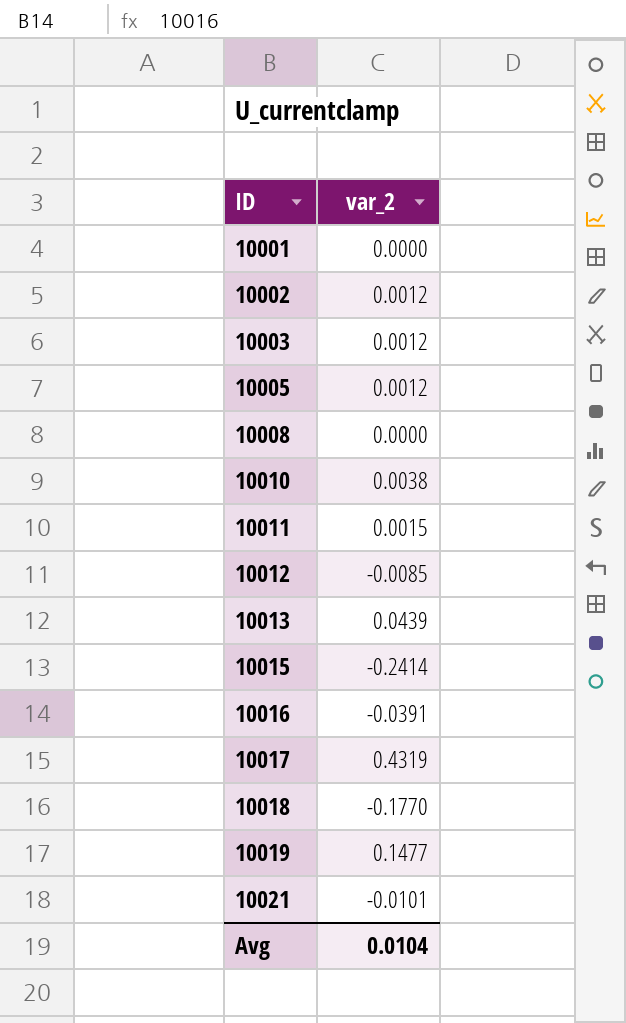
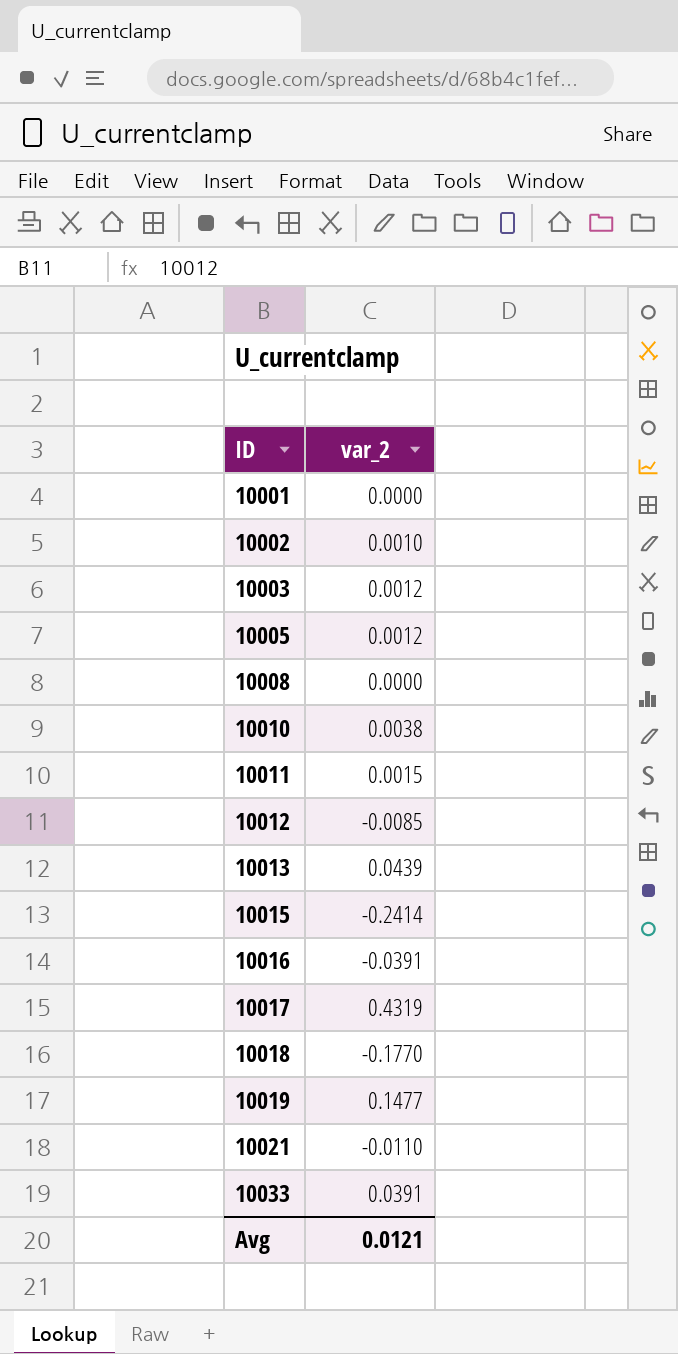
10002 | var_2: 0.0012 -> 0.0010
10021 | var_2: -0.0101 -> -0.0110
row 10033: none -> 0.0391
Avg | var_2: 0.0104 -> 0.0121

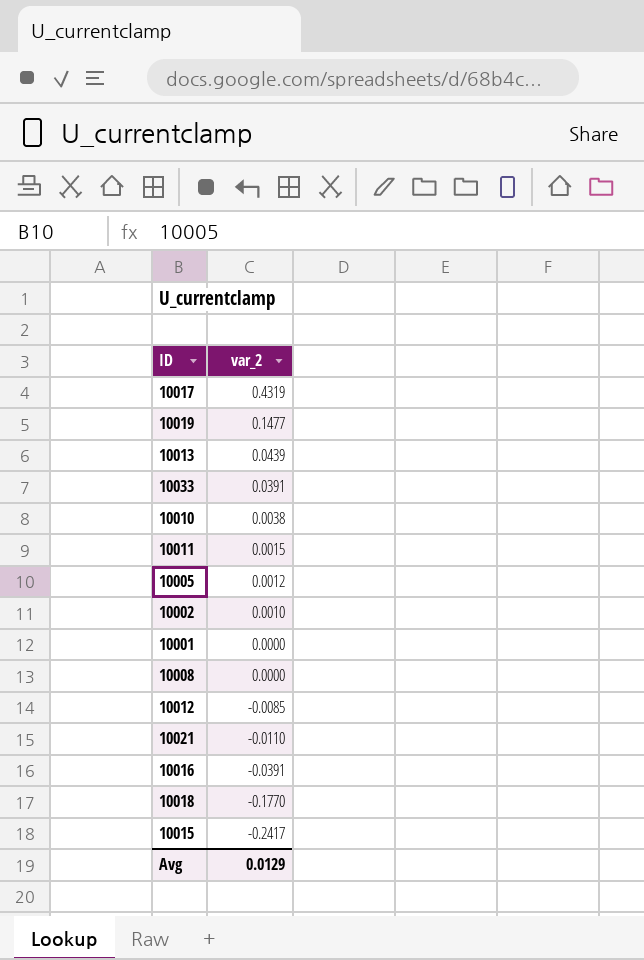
row order: ID ascending -> var_2 descending
row 10003: 0.0012 -> none
10015 | var_2: -0.2414 -> -0.2417
Avg | var_2: 0.0121 -> 0.0129

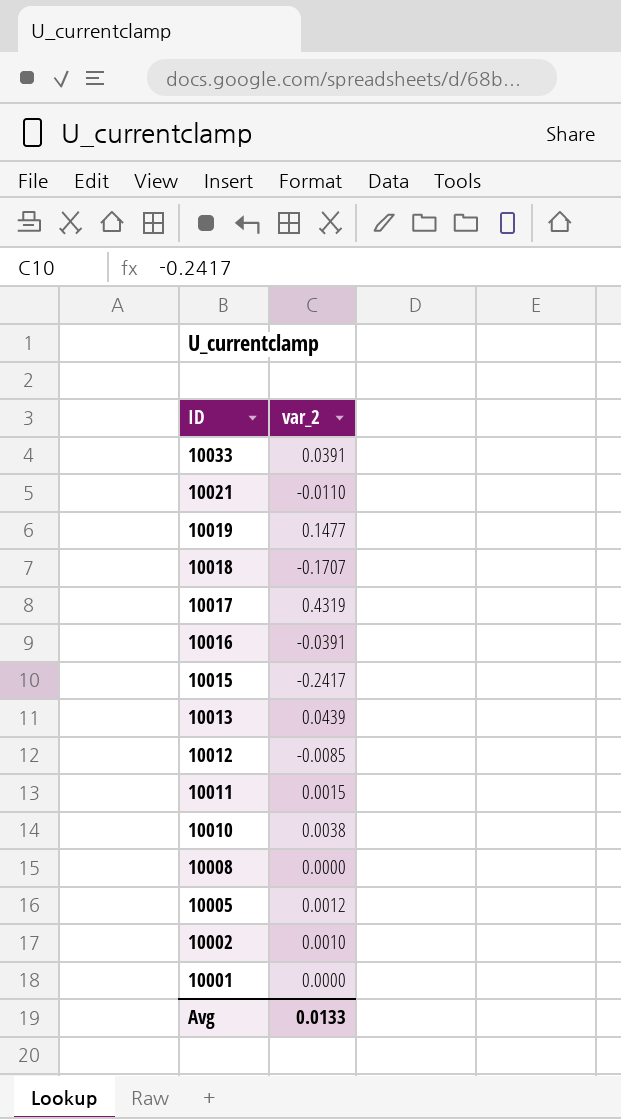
row order: var_2 descending -> ID descending
10018 | var_2: -0.1770 -> -0.1707
Avg | var_2: 0.0129 -> 0.0133

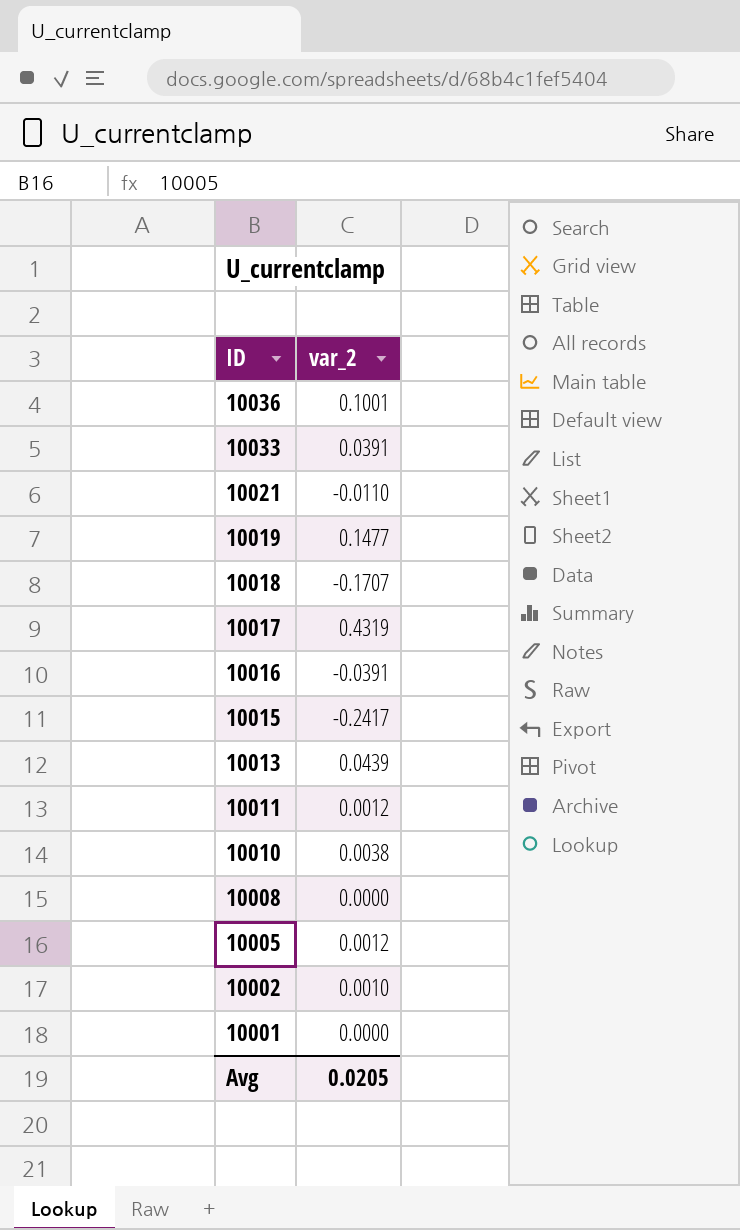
row 10012: -0.0085 -> none
row 10036: none -> 0.1001
10011 | var_2: 0.0015 -> 0.0012
Avg | var_2: 0.0133 -> 0.0205

